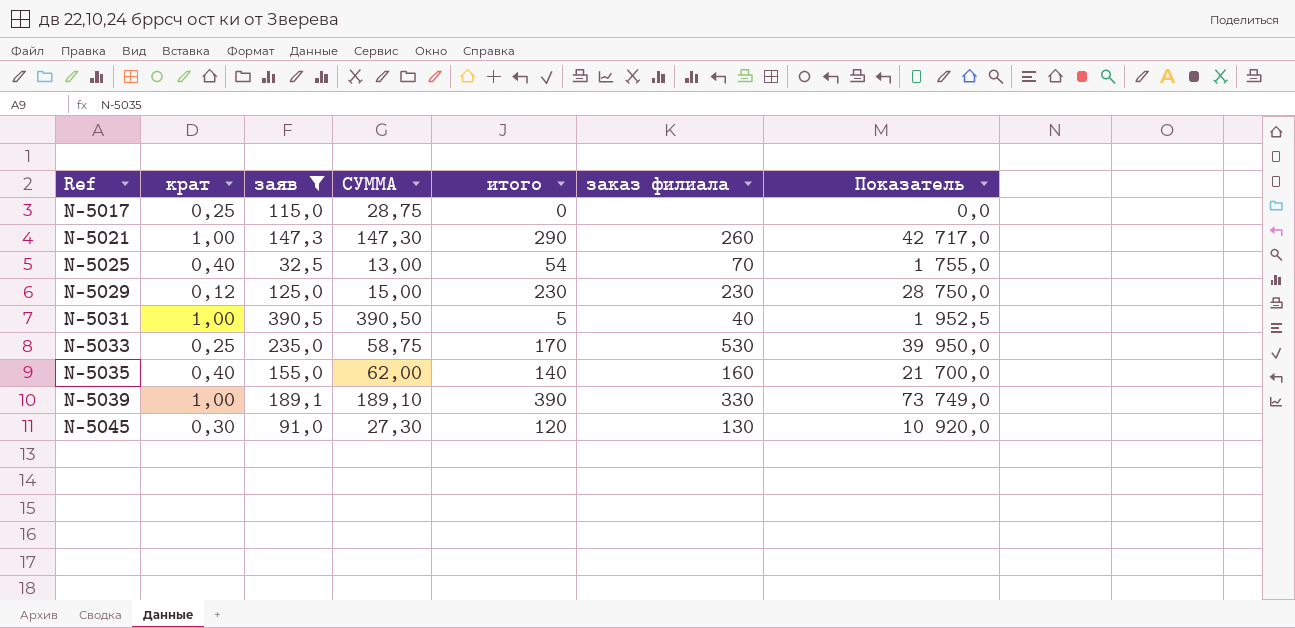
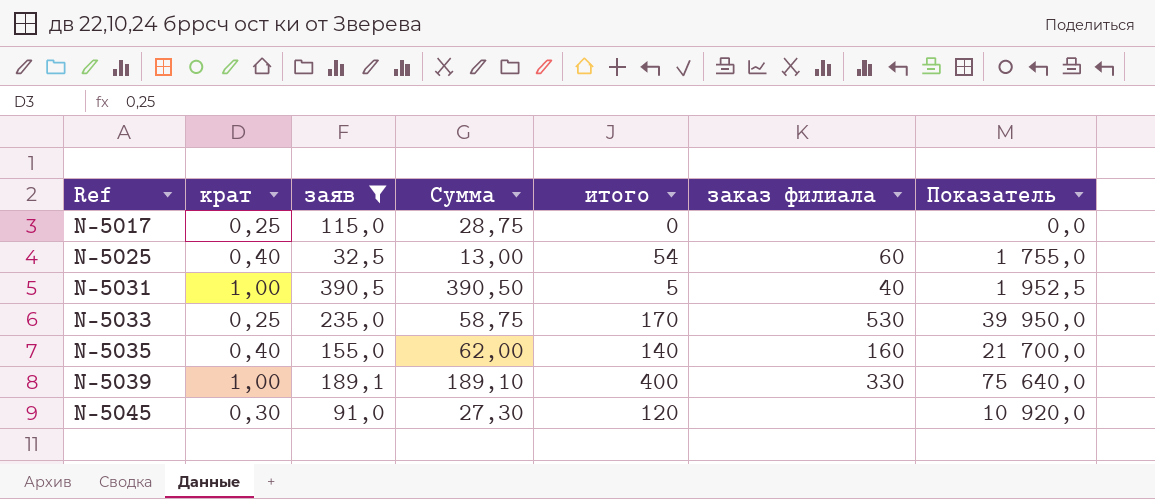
column name: СУММА -> Сумма
row N-5021: 1,00 | 147,3 | 147,30 | 290 | 260 | 42 717,0 -> none
row N-5029: 0,12 | 125,0 | 15,00 | 230 | 230 | 28 750,0 -> none
N-5025 | заказ филиала: 70 -> 60
N-5039 | итого: 390 -> 400
N-5039 | Показатель: 73 749,0 -> 75 640,0
N-5045 | заказ филиала: 130 -> none

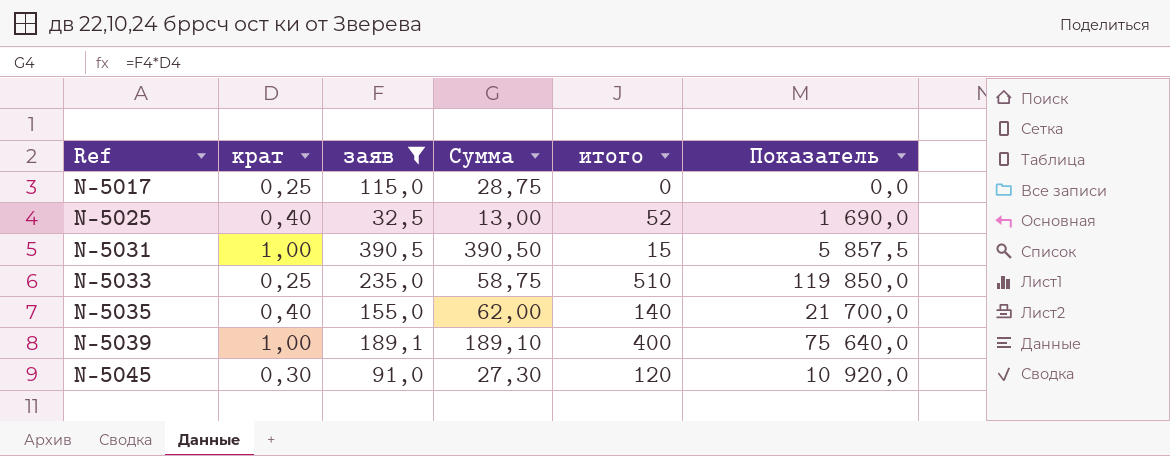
column заказ филиала | position: 6 -> none
N-5025 | итого: 54 -> 52
N-5025 | Показатель: 1 755,0 -> 1 690,0
N-5031 | итого: 5 -> 15
N-5031 | Показатель: 1 952,5 -> 5 857,5
N-5033 | итого: 170 -> 510
N-5033 | Показатель: 39 950,0 -> 119 850,0

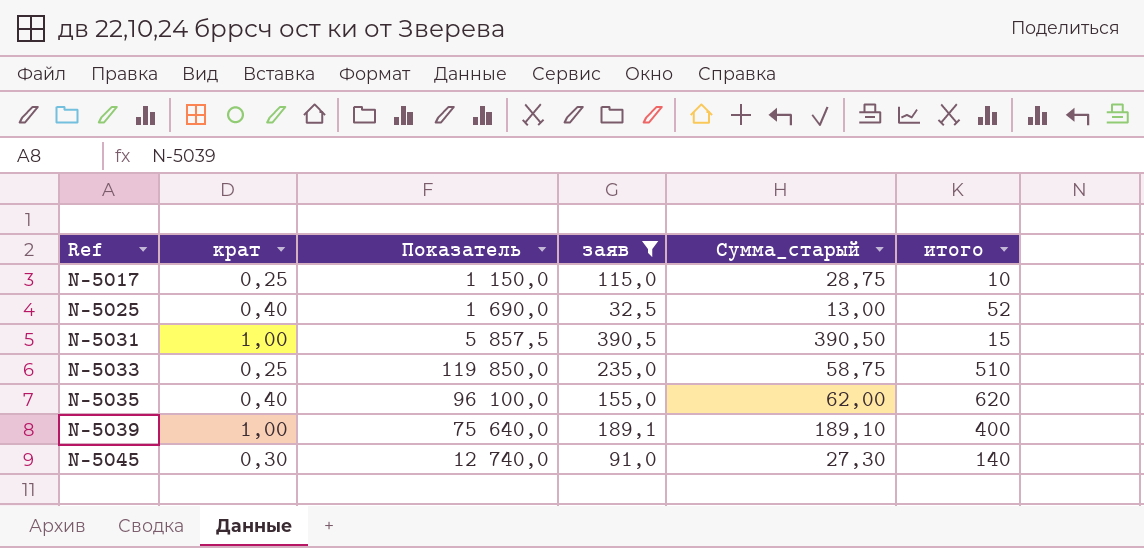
column Показатель | position: 6 -> 3
column name: Сумма -> Сумма_старый
N-5017 | Показатель: 0,0 -> 1 150,0
N-5017 | итого: 0 -> 10
N-5035 | Показатель: 21 700,0 -> 96 100,0
N-5035 | итого: 140 -> 620
N-5045 | Показатель: 10 920,0 -> 12 740,0
N-5045 | итого: 120 -> 140

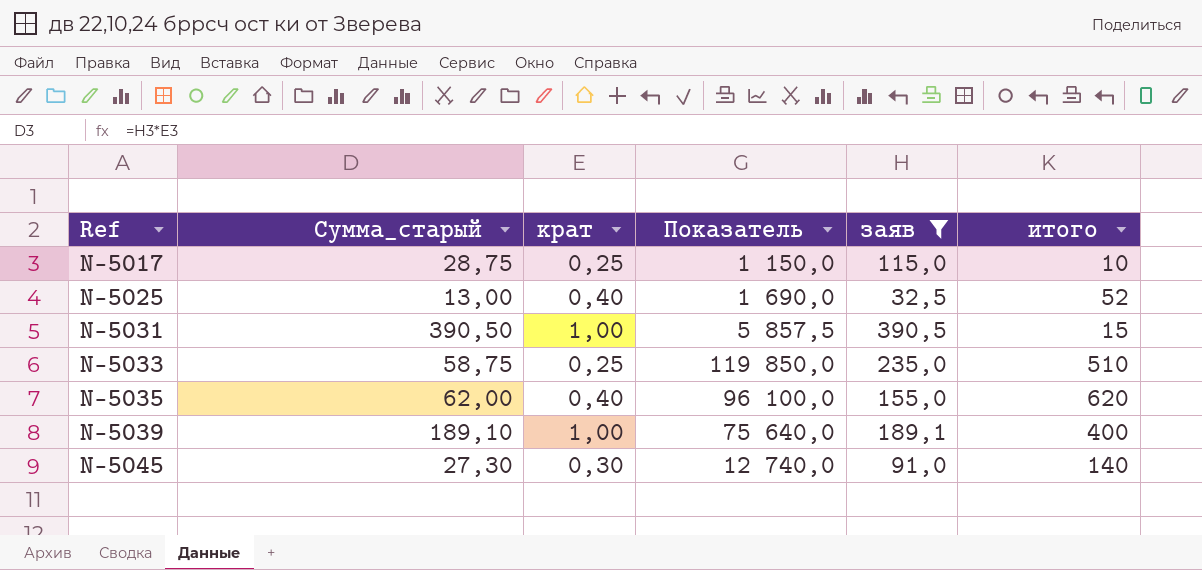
column Сумма_старый | position: 5 -> 2

